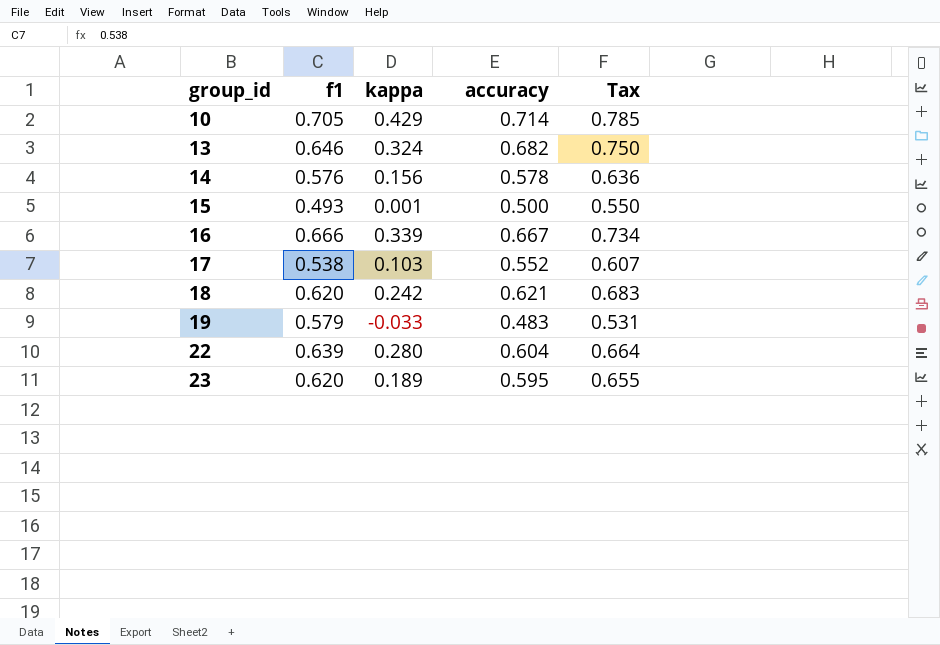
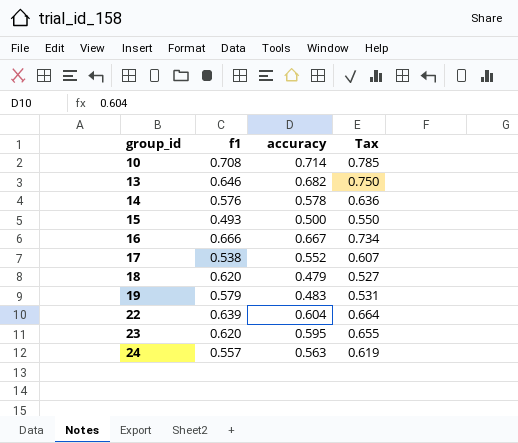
column kappa | position: 3 -> none
10 | f1: 0.705 -> 0.708
18 | accuracy: 0.621 -> 0.479
18 | Tax: 0.683 -> 0.527
row 24: none -> 0.557 | 0.563 | 0.619

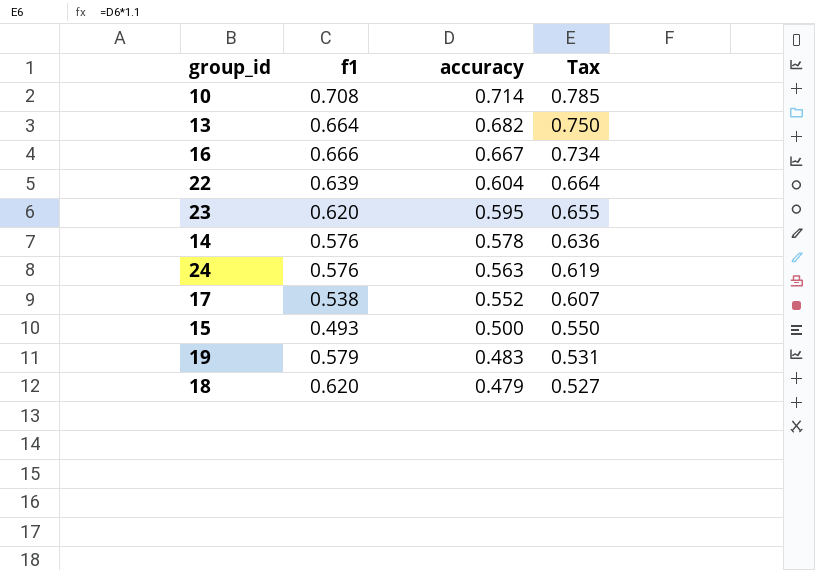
row order: group_id ascending -> accuracy descending
13 | f1: 0.646 -> 0.664
24 | f1: 0.557 -> 0.576

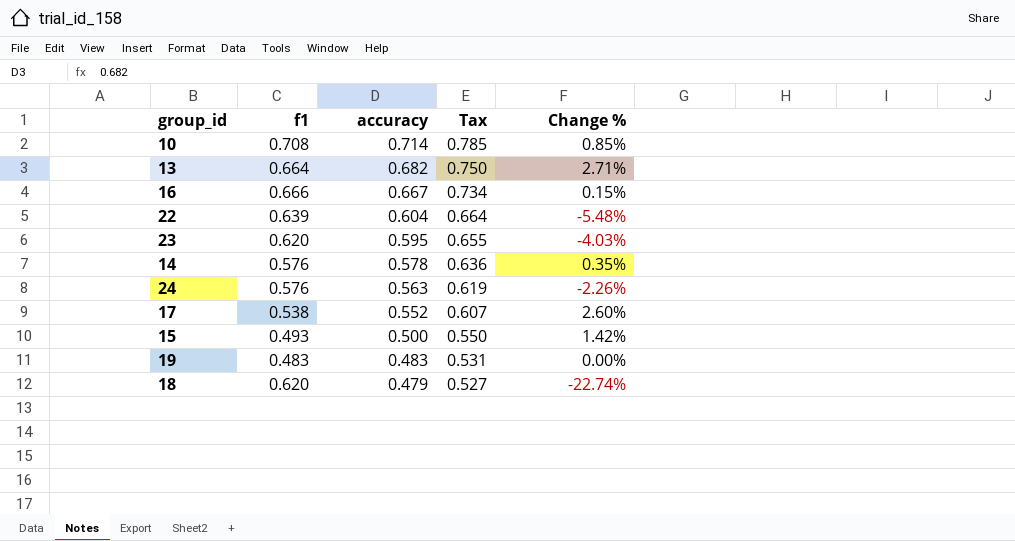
column Change % | formula: none -> ([accuracy] - [f1]) / [f1]
19 | f1: 0.579 -> 0.483

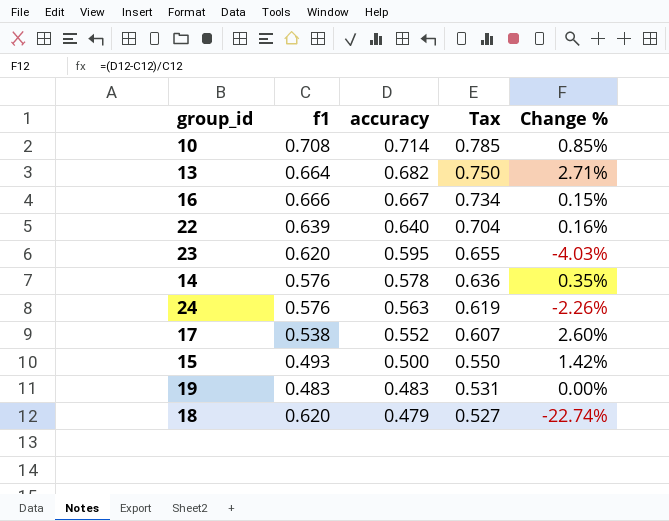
22 | accuracy: 0.604 -> 0.640
22 | Tax: 0.664 -> 0.704
22 | Change %: -5.48% -> 0.16%

